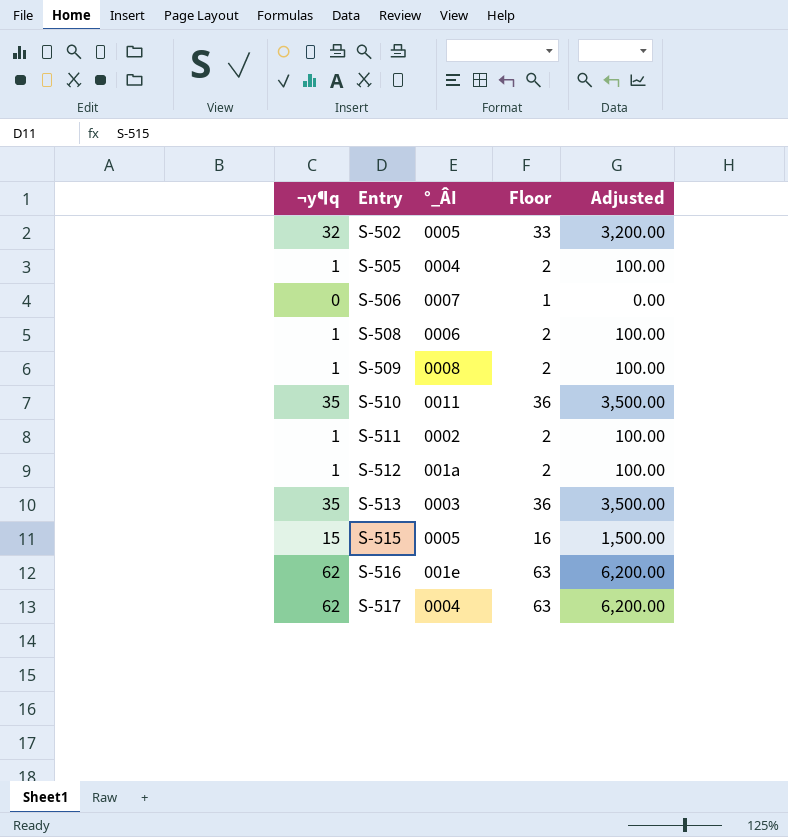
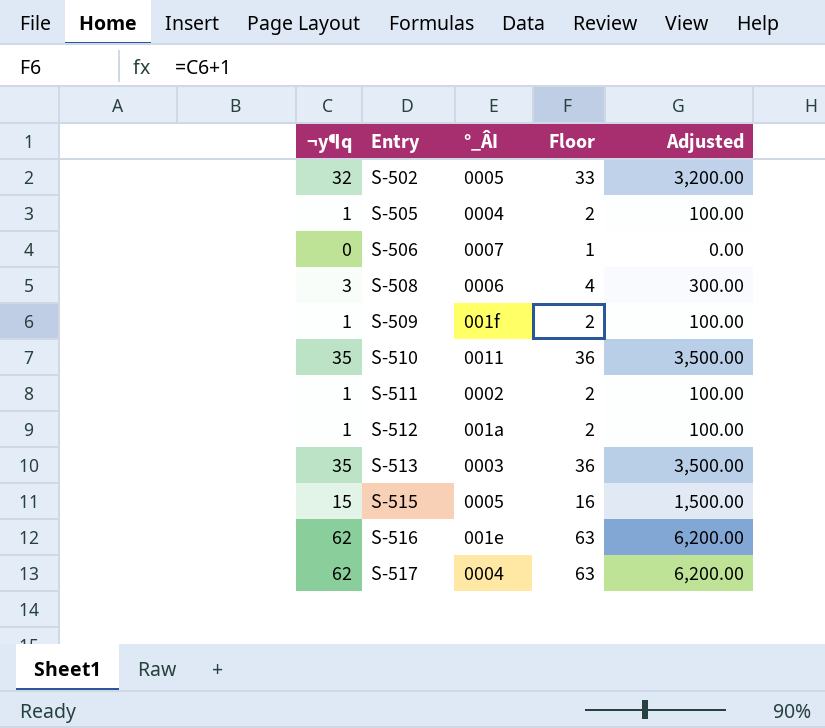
S-508 | ¬y¶q: 1 -> 3
S-508 | Floor: 2 -> 4
S-508 | Adjusted: 100.00 -> 300.00
S-509 | °_ÂI: 0008 -> 001f

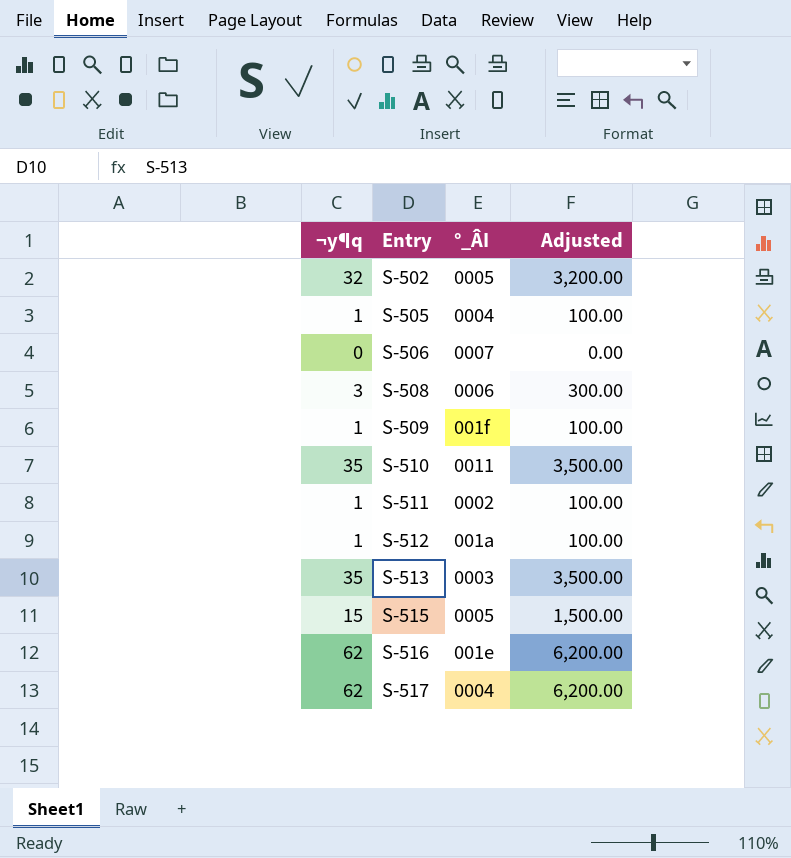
column Floor | formula: [¬y¶q] + 1 -> none

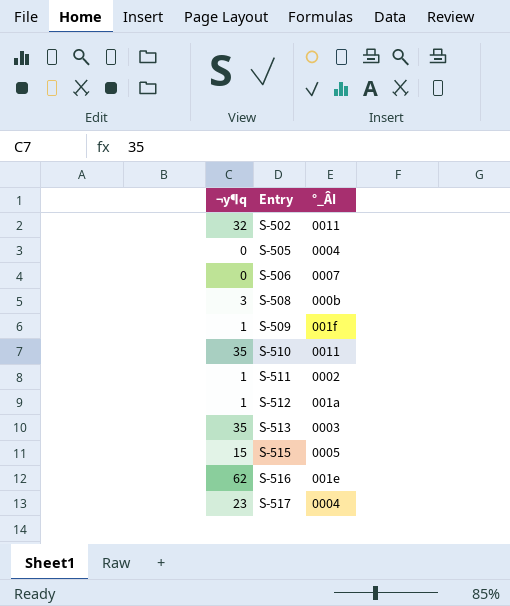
column Adjusted | formula: [¬y¶q] * 100 -> none
S-502 | °_ÂI: 0005 -> 0011
S-505 | ¬y¶q: 1 -> 0
S-508 | °_ÂI: 0006 -> 000b
S-517 | ¬y¶q: 62 -> 23

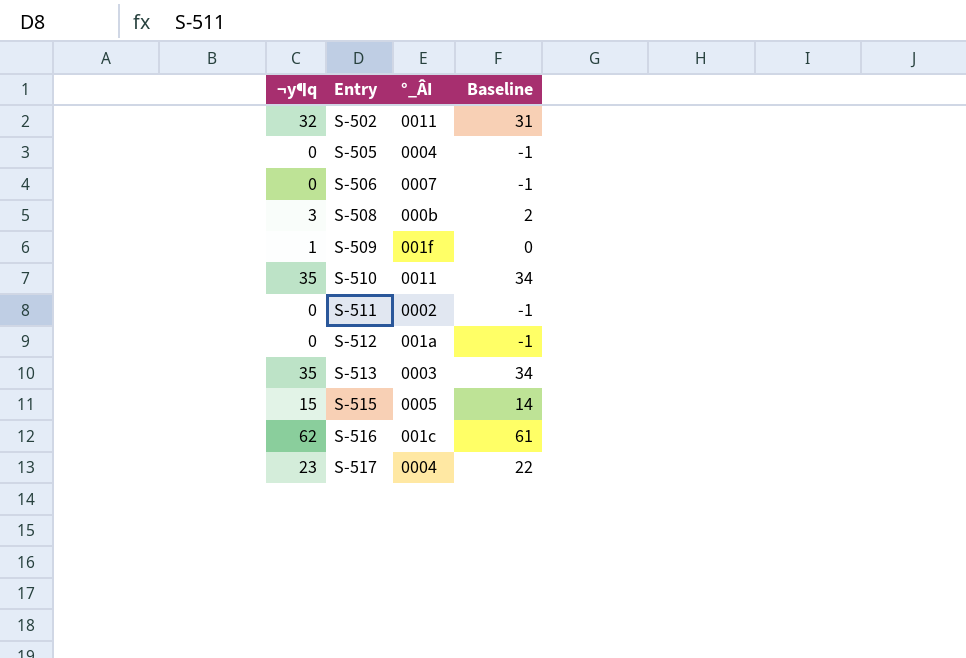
column Baseline | formula: none -> [¬y¶q] - 1
S-511 | ¬y¶q: 1 -> 0
S-512 | ¬y¶q: 1 -> 0
S-516 | °_ÂI: 001e -> 001c

